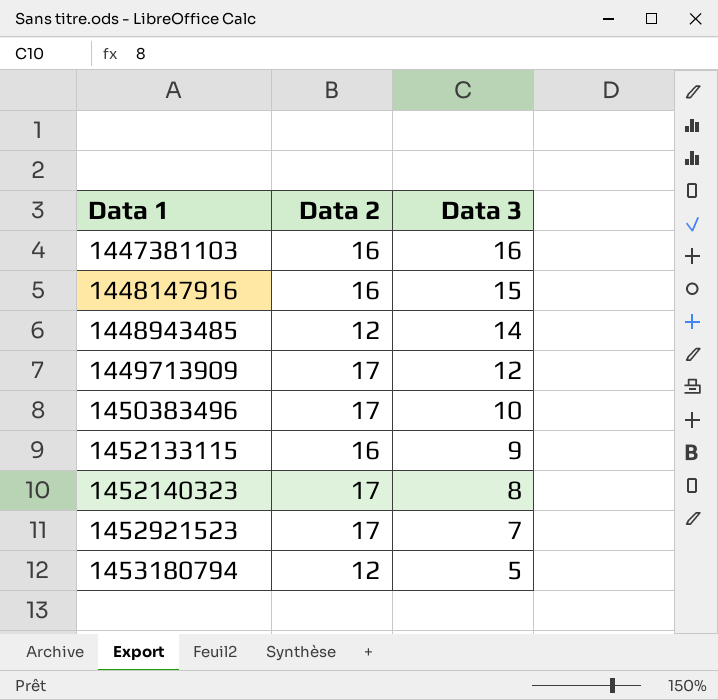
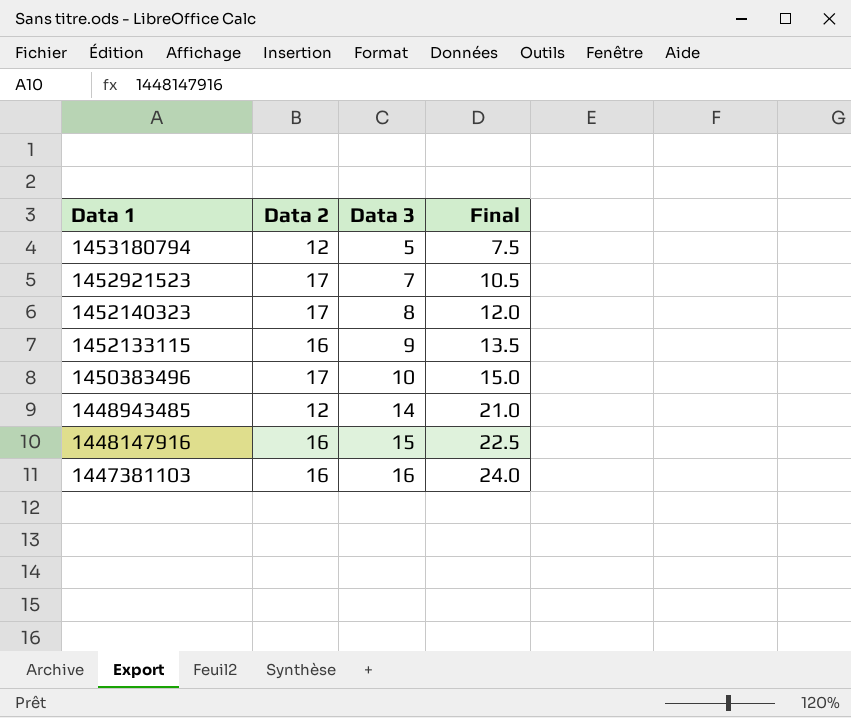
row order: Data 1 ascending -> Data 1 descending
column Final | formula: none -> [Data 3] * 1.5
row 1449713909: 17 | 12 -> none

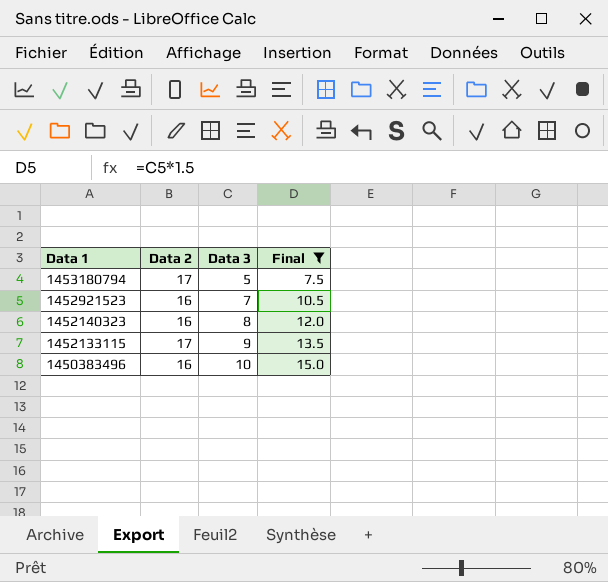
filter: none -> Final <= 15.0
1453180794 | Data 2: 12 -> 17
1452921523 | Data 2: 17 -> 16
1452140323 | Data 2: 17 -> 16
1452133115 | Data 2: 16 -> 17
1450383496 | Data 2: 17 -> 16

